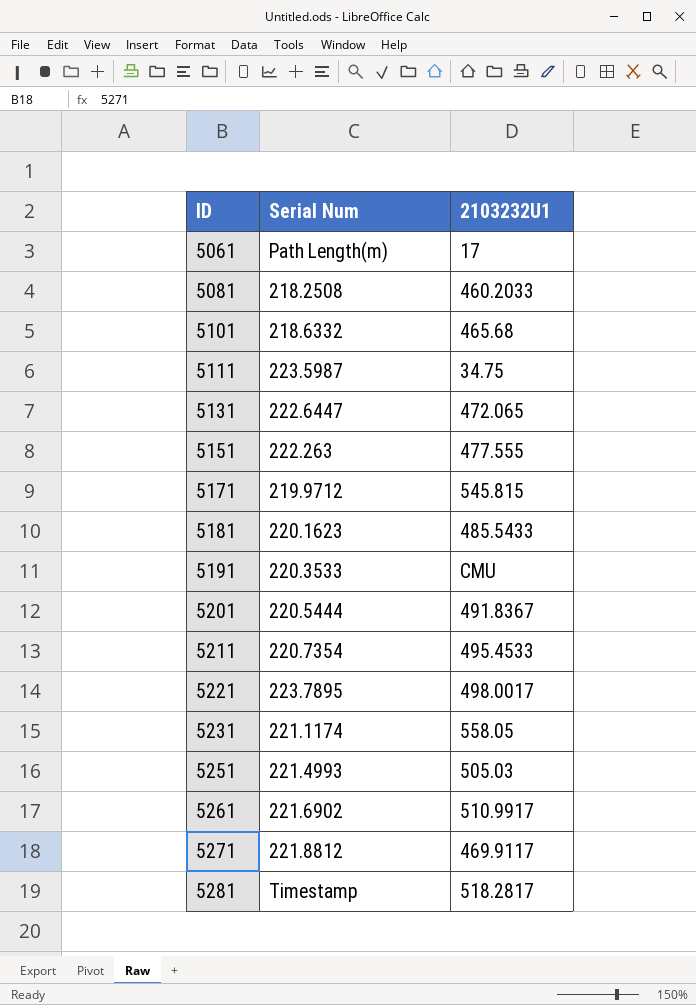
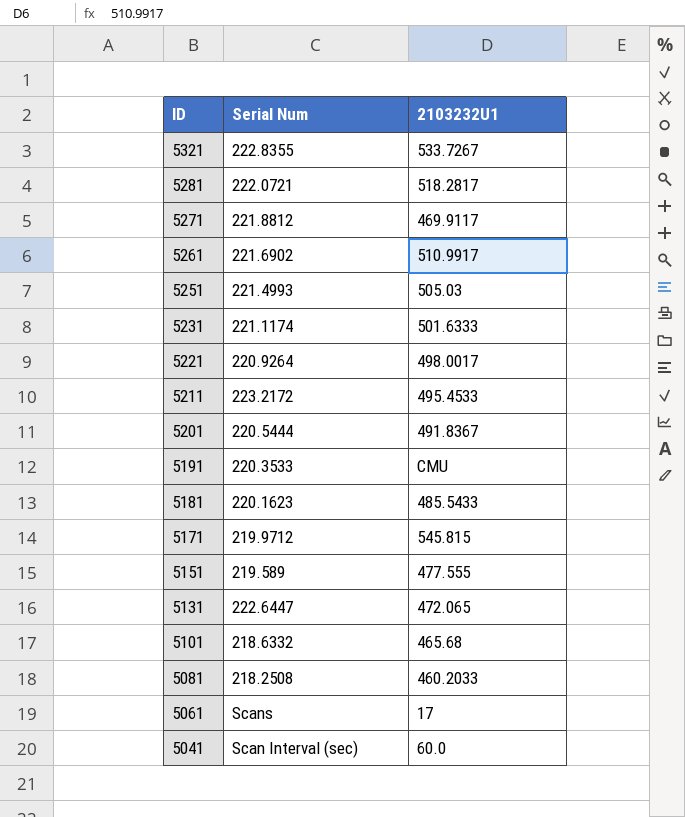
row order: ID ascending -> ID descending
row 5111: 223.5987 | 34.75 -> none
row 5321: none -> 222.8355 | 533.7267
5281 | Serial Num: Timestamp -> 222.0721
5231 | 2103232U1: 558.05 -> 501.6333
5221 | Serial Num: 223.7895 -> 220.9264
5211 | Serial Num: 220.7354 -> 223.2172
5151 | Serial Num: 222.263 -> 219.589
5061 | Serial Num: Path Length(m) -> Scans
row 5041: none -> Scan Interval (sec) | 60.0

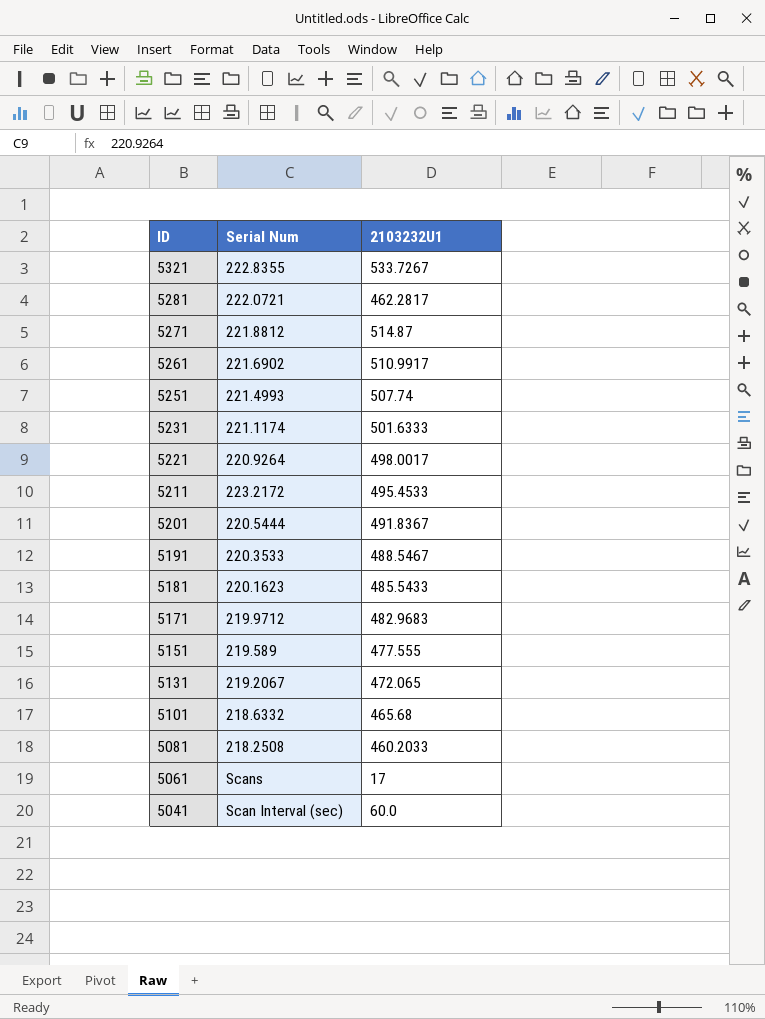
5281 | 2103232U1: 518.2817 -> 462.2817
5271 | 2103232U1: 469.9117 -> 514.87
5251 | 2103232U1: 505.03 -> 507.74
5191 | 2103232U1: CMU -> 488.5467
5171 | 2103232U1: 545.815 -> 482.9683
5131 | Serial Num: 222.6447 -> 219.2067

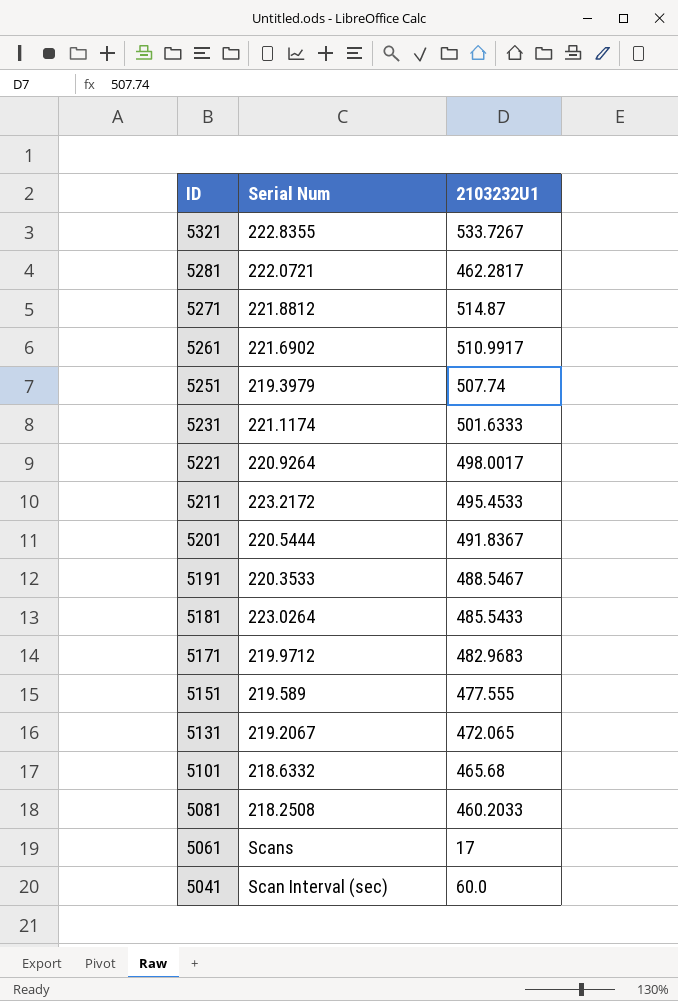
5251 | Serial Num: 221.4993 -> 219.3979
5181 | Serial Num: 220.1623 -> 223.0264

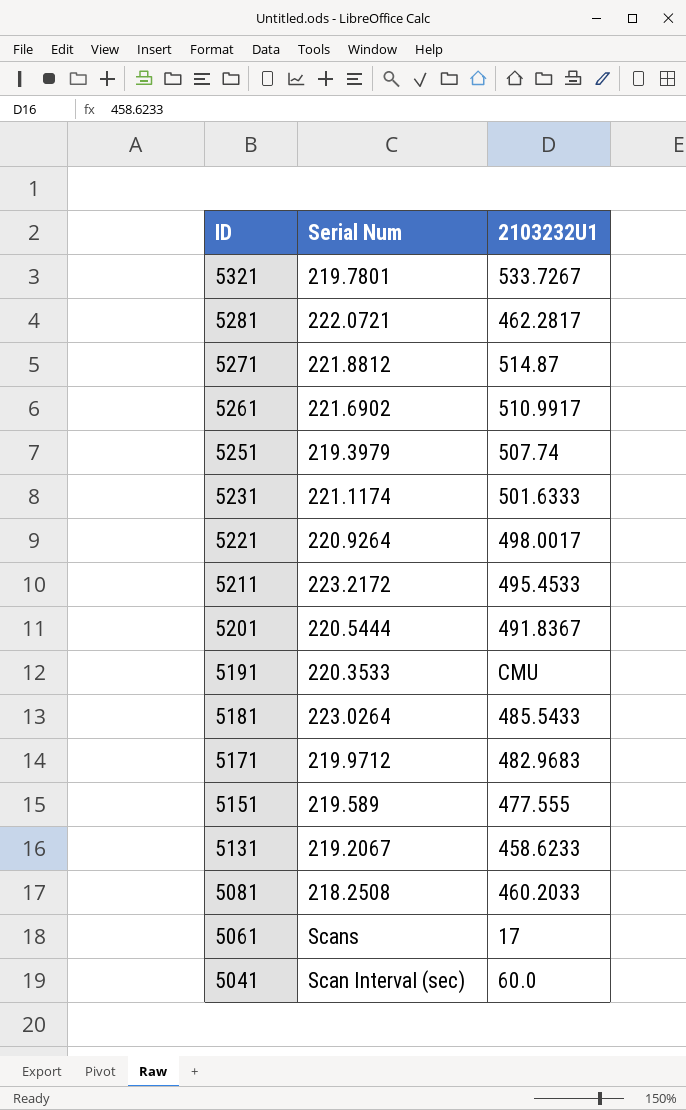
row 5101: 218.6332 | 465.68 -> none
5321 | Serial Num: 222.8355 -> 219.7801
5191 | 2103232U1: 488.5467 -> CMU
5131 | 2103232U1: 472.065 -> 458.6233

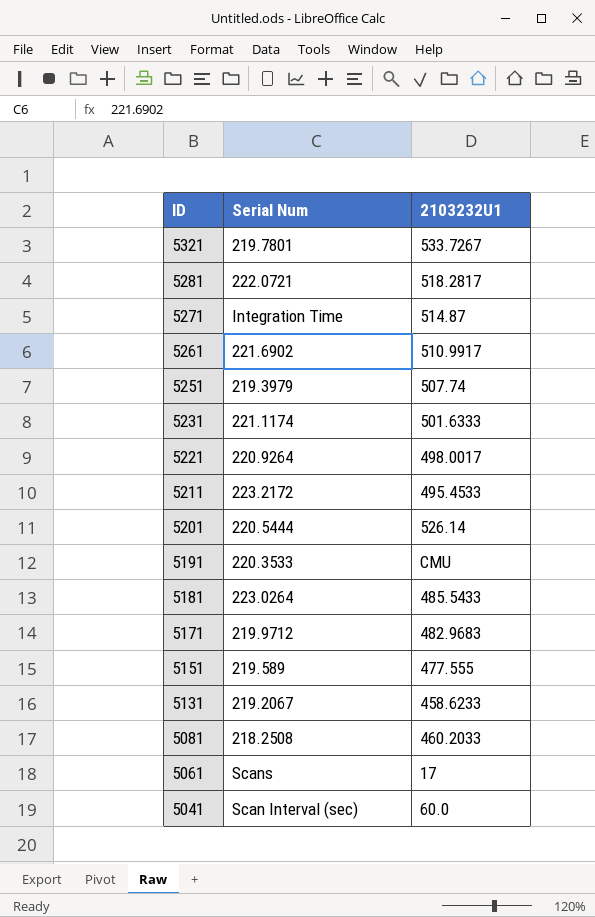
5281 | 2103232U1: 462.2817 -> 518.2817
5271 | Serial Num: 221.8812 -> Integration Time
5201 | 2103232U1: 491.8367 -> 526.14

